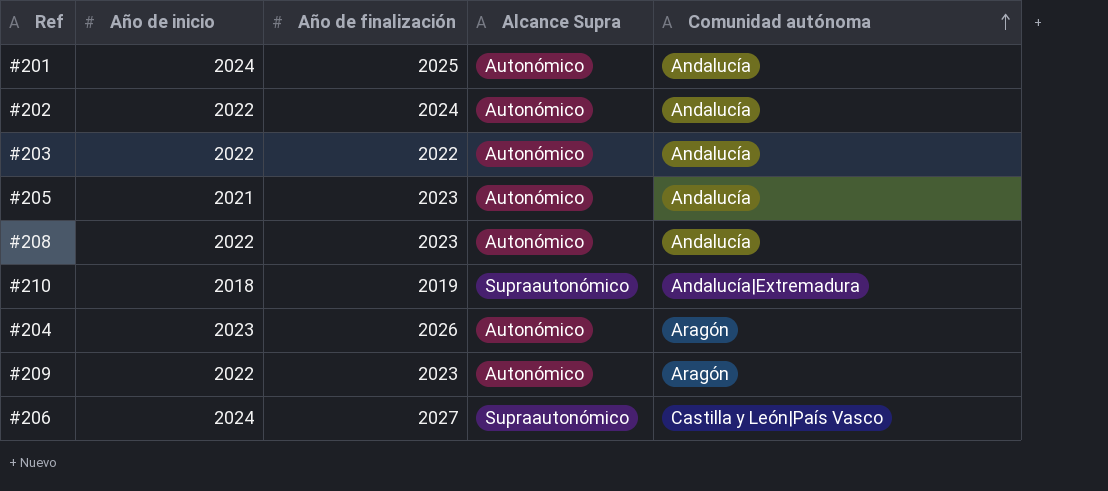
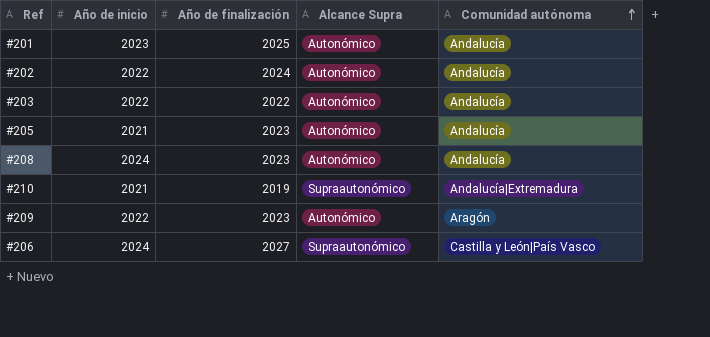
row #204: 2023 | 2026 | Autonómico | Aragón -> none
#201 | Año de inicio: 2024 -> 2023
#208 | Año de inicio: 2022 -> 2024
#210 | Año de inicio: 2018 -> 2021

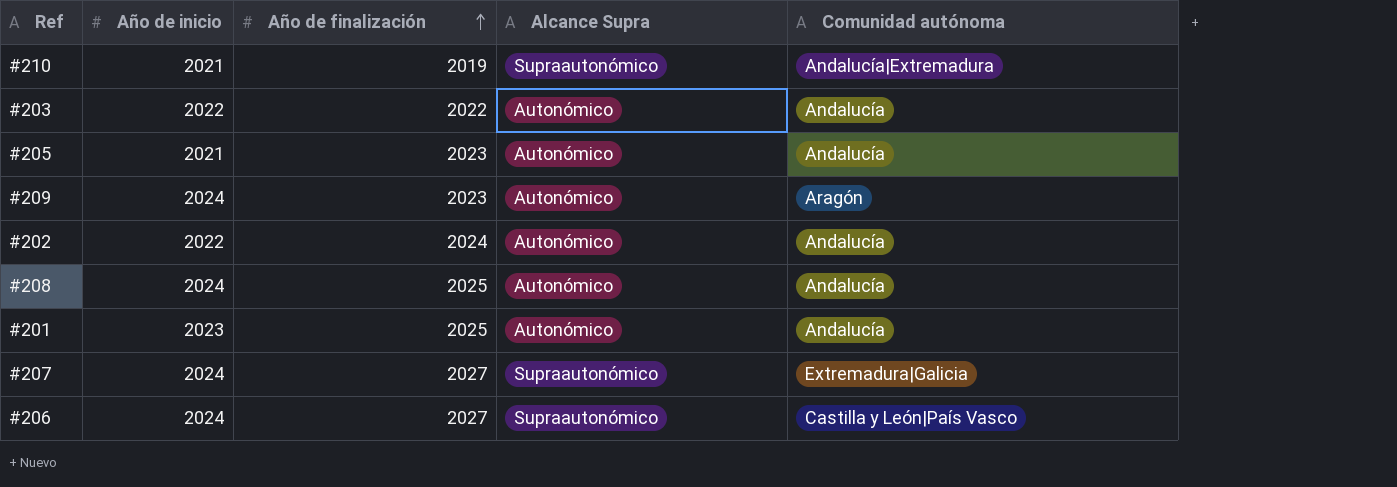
row order: Comunidad autónoma ascending -> Año de finalización ascending
#209 | Año de inicio: 2022 -> 2024
#208 | Año de finalización: 2023 -> 2025
row #207: none -> 2024 | 2027 | Supraautonómico | Extremadura|Galicia

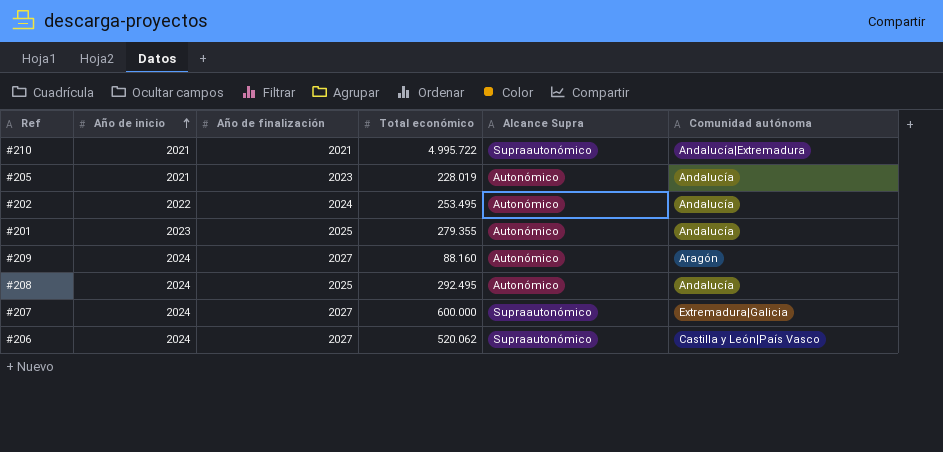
row order: Año de finalización ascending -> Año de inicio ascending
column Total económico | position: none -> 4
row #203: 2022 | 2022 | Autonómico | Andalucía -> none
#210 | Año de finalización: 2019 -> 2021
#209 | Año de finalización: 2023 -> 2027

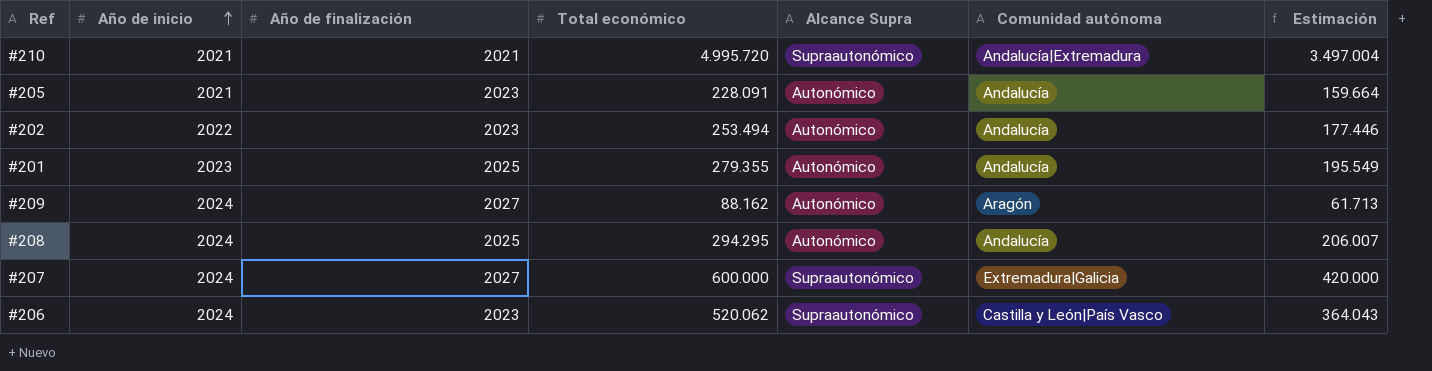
column Estimación | formula: none -> [Total económico] * 0,7
#210 | Total económico: 4.995.722 -> 4.995.720
#205 | Total económico: 228.019 -> 228.091
#202 | Año de finalización: 2024 -> 2023
#202 | Total económico: 253.495 -> 253.494
#209 | Total económico: 88.160 -> 88.162
#208 | Total económico: 292.495 -> 294.295
#206 | Año de finalización: 2027 -> 2023

